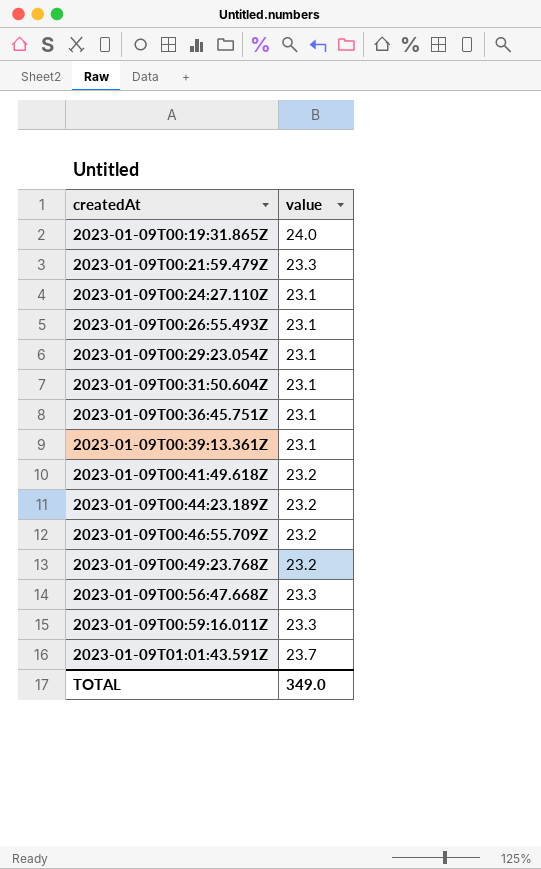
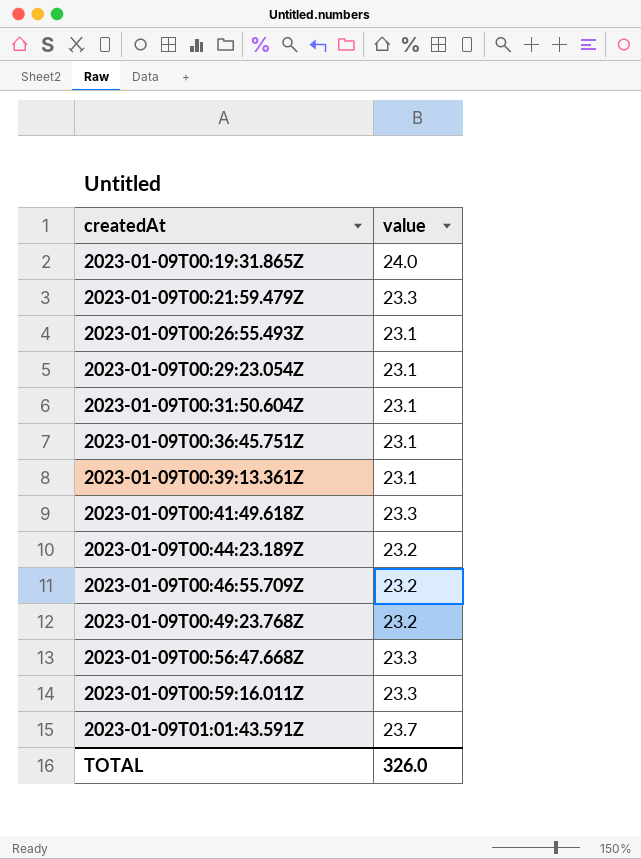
row 2023-01-09T00:24:27.110Z: 23.1 -> none
2023-01-09T00:41:49.618Z | value: 23.2 -> 23.3
TOTAL | value: 349.0 -> 326.0

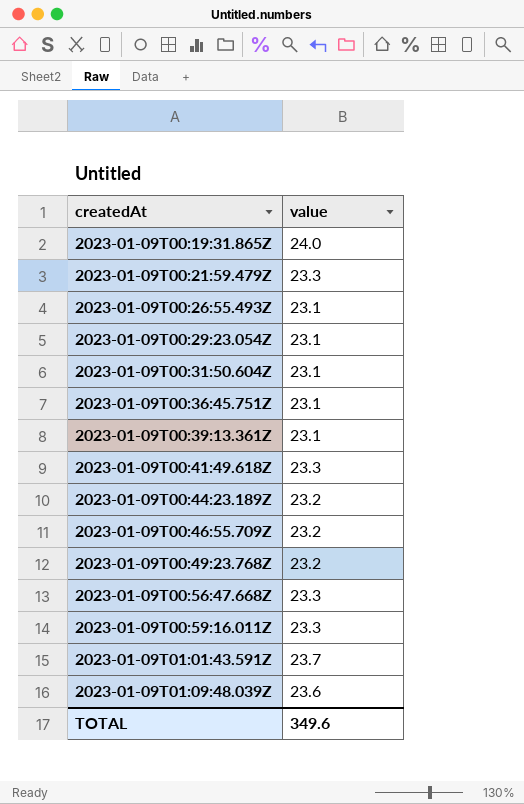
row 2023-01-09T01:09:48.039Z: none -> 23.6
TOTAL | value: 326.0 -> 349.6

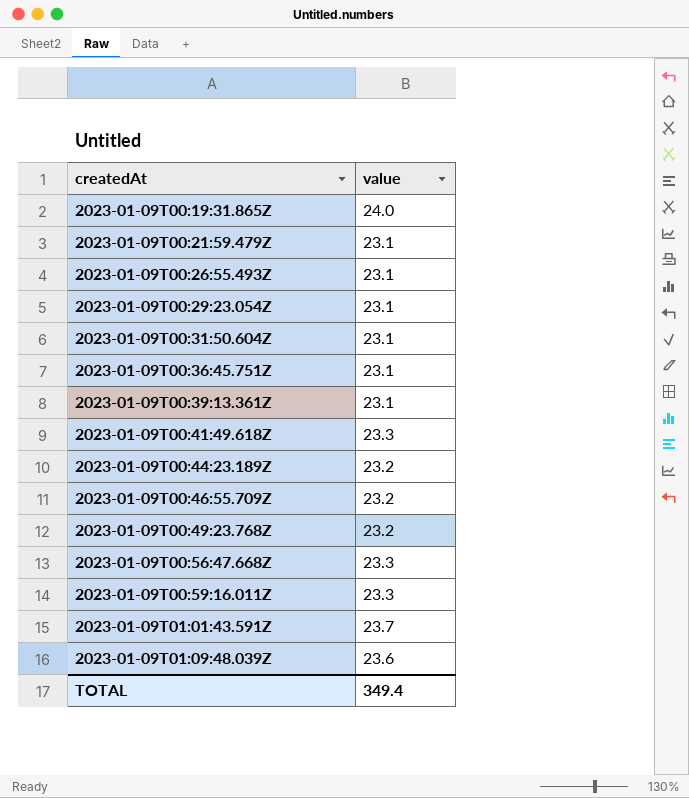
2023-01-09T00:21:59.479Z | value: 23.3 -> 23.1
TOTAL | value: 349.6 -> 349.4

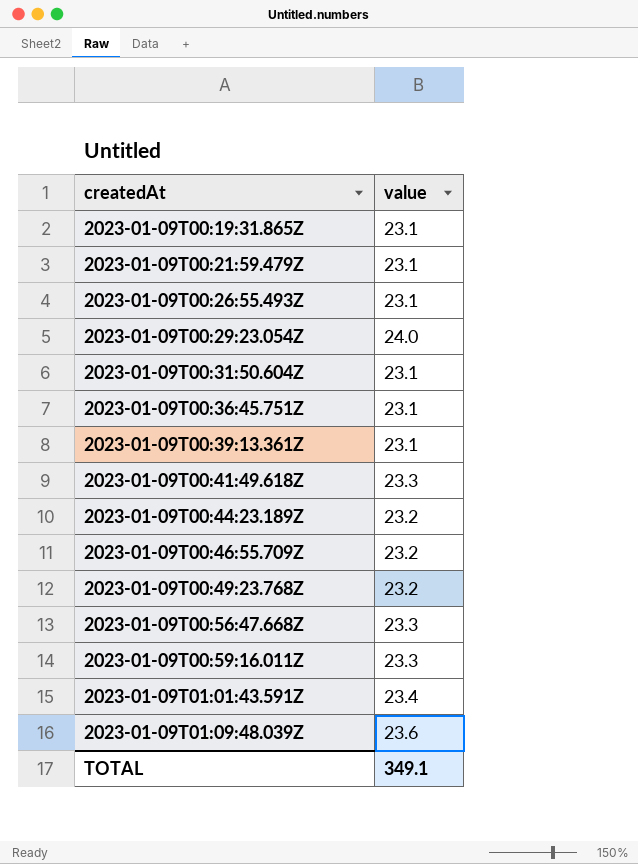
2023-01-09T00:19:31.865Z | value: 24.0 -> 23.1
2023-01-09T00:29:23.054Z | value: 23.1 -> 24.0
2023-01-09T01:01:43.591Z | value: 23.7 -> 23.4
TOTAL | value: 349.4 -> 349.1

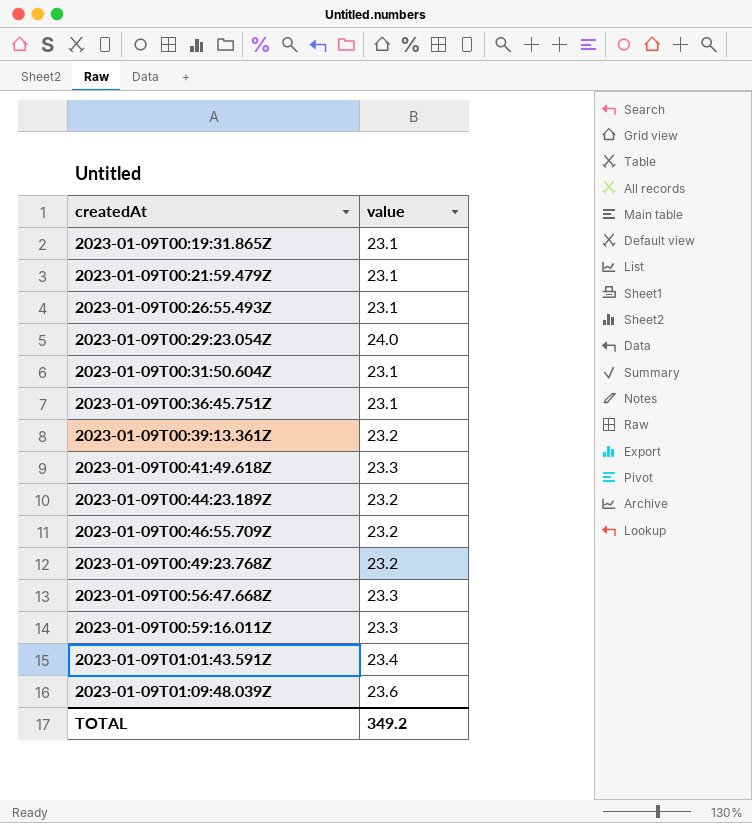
2023-01-09T00:39:13.361Z | value: 23.1 -> 23.2
TOTAL | value: 349.1 -> 349.2

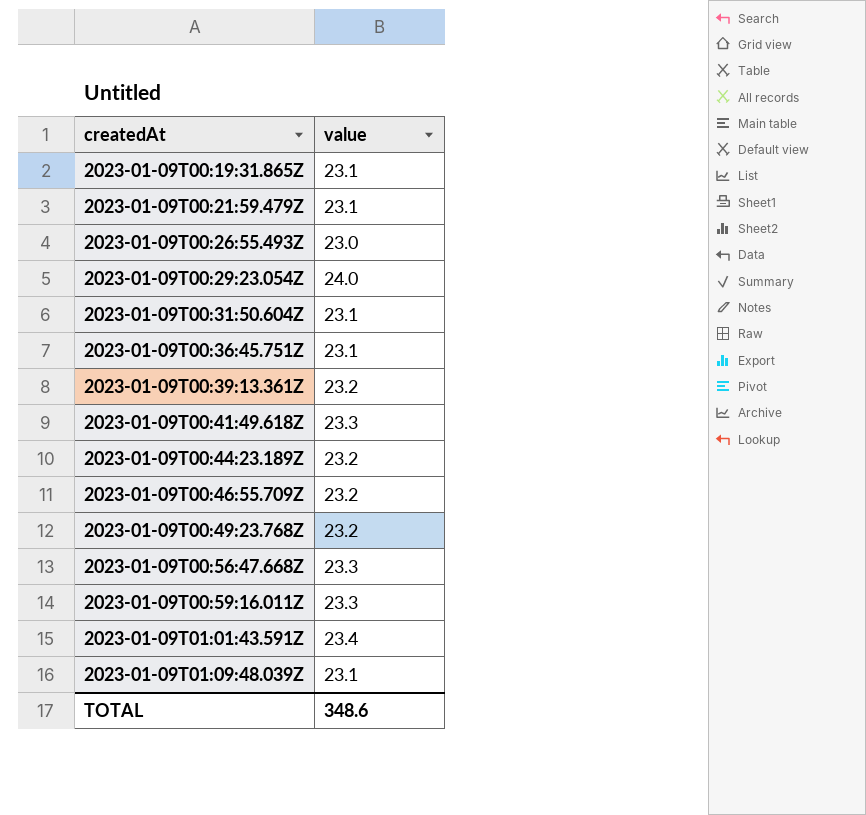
2023-01-09T00:26:55.493Z | value: 23.1 -> 23.0
2023-01-09T01:09:48.039Z | value: 23.6 -> 23.1
TOTAL | value: 349.2 -> 348.6

